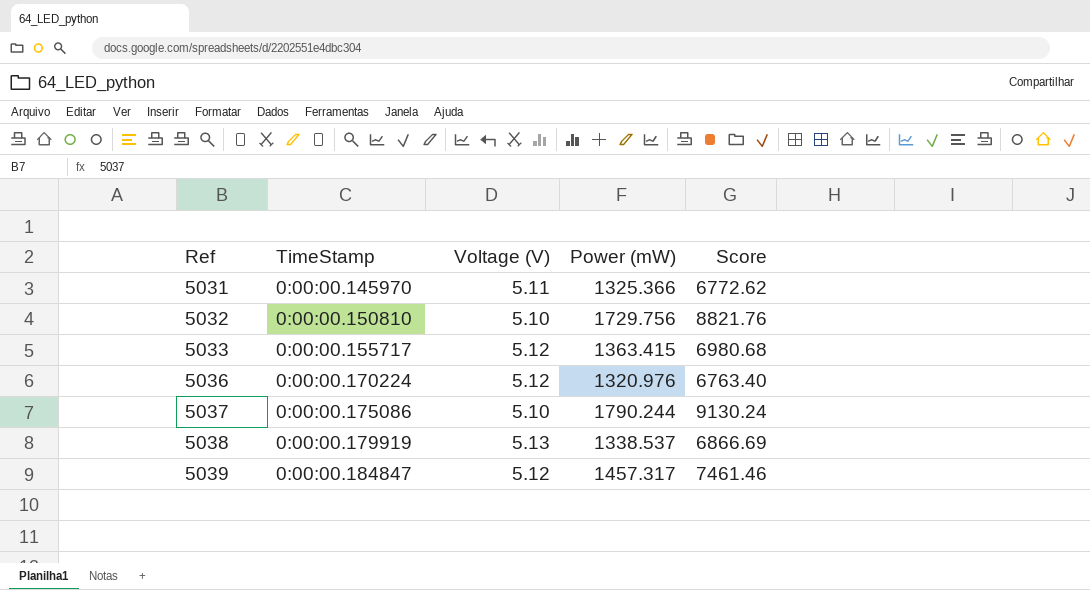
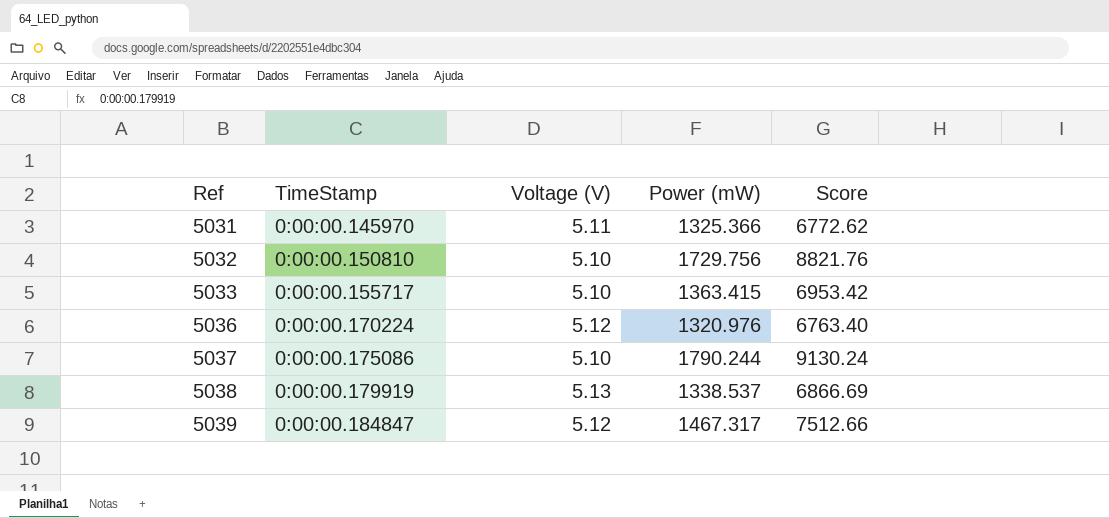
5033 | Voltage (V): 5.12 -> 5.10
5033 | Score: 6980.68 -> 6953.42
5039 | Power (mW): 1457.317 -> 1467.317
5039 | Score: 7461.46 -> 7512.66

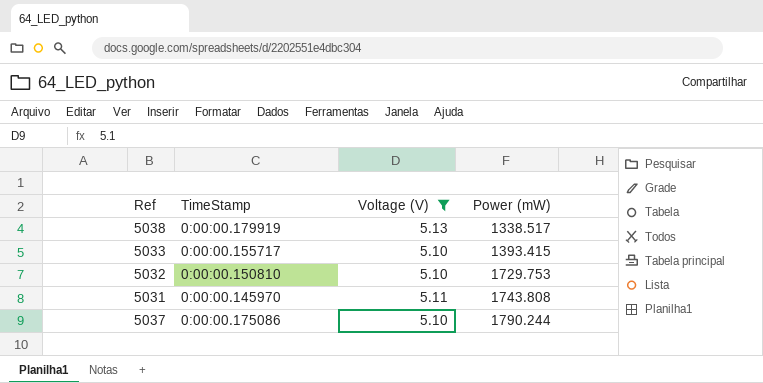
filter: none -> Voltage (V) != 5.12
row order: Ref ascending -> Power (mW) ascending
column Score | formula: [Voltage (V)] * [Power (mW)] -> none
5038 | Power (mW): 1338.537 -> 1338.517
5033 | Power (mW): 1363.415 -> 1393.415
5032 | Power (mW): 1729.756 -> 1729.753
5031 | Power (mW): 1325.366 -> 1743.808

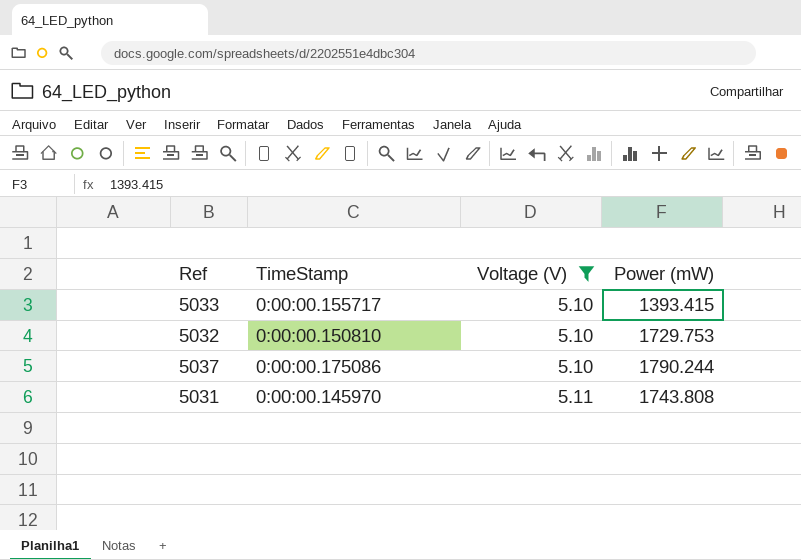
row order: Power (mW) ascending -> Voltage (V) ascending
row 5038: 0:00:00.179919 | 5.13 | 1338.517 -> none

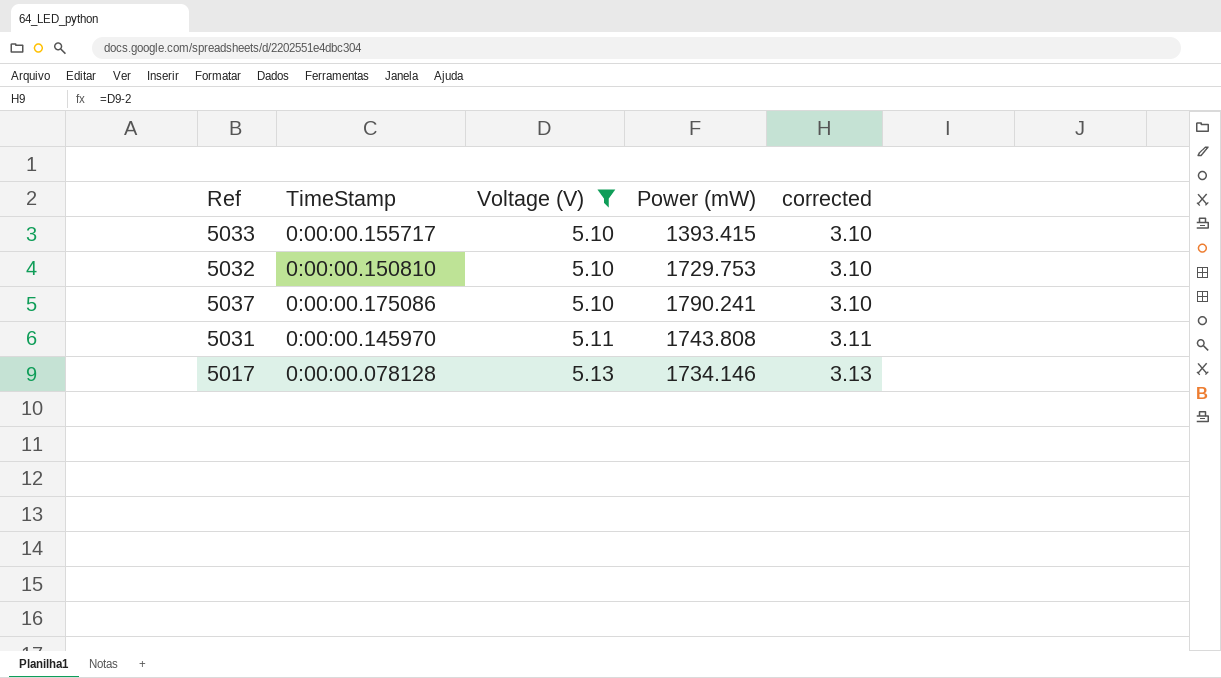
column corrected | formula: none -> [Voltage (V)] - 2
5037 | Power (mW): 1790.244 -> 1790.241
row 5017: none -> 0:00:00.078128 | 5.13 | 1734.146 | 3.13

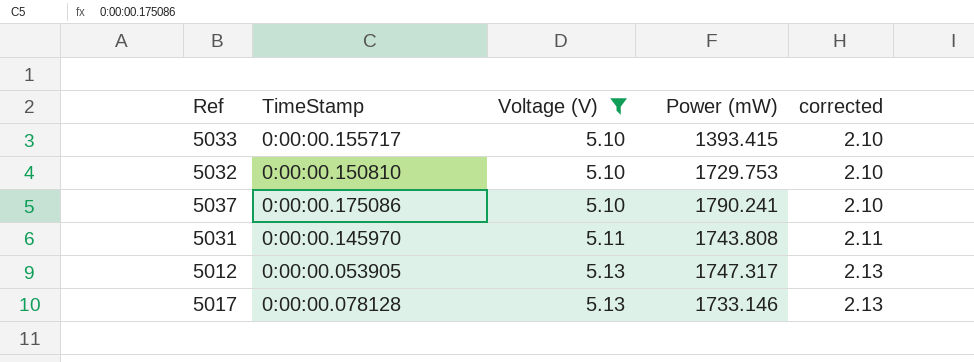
column corrected | formula: [Voltage (V)] - 2 -> [Voltage (V)] - 3
row 5012: none -> 0:00:00.053905 | 5.13 | 1747.317 | 2.13
5017 | Power (mW): 1734.146 -> 1733.146

